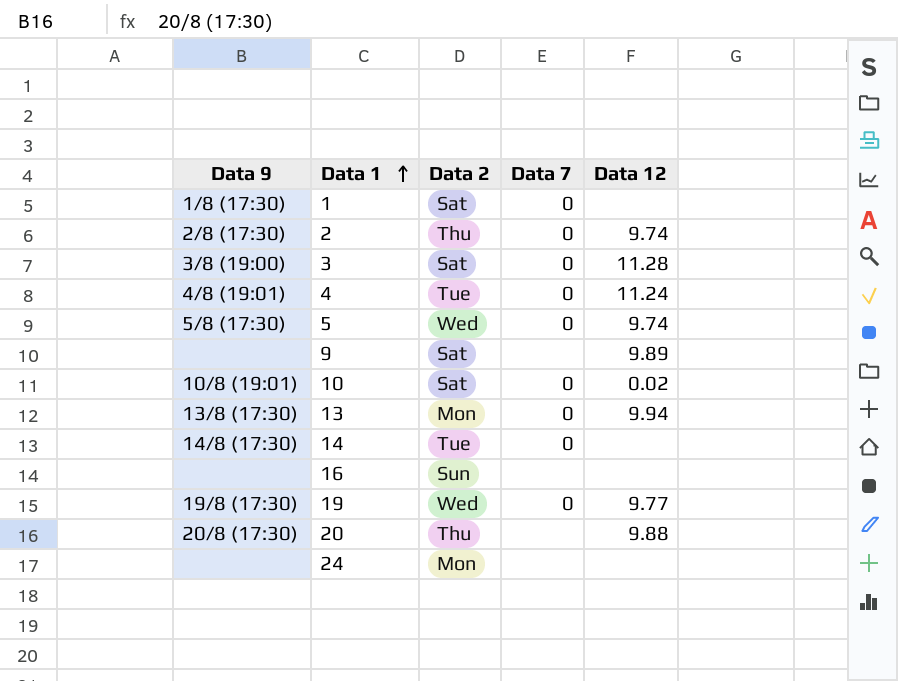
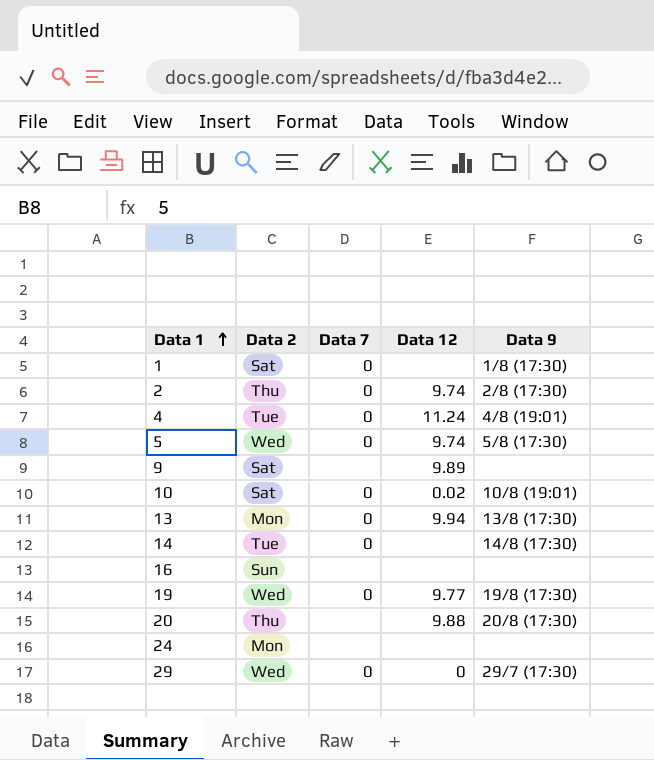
column Data 9 | position: 1 -> 5
row 3: 3/8 (19:00) | Sat | 0 | 11.28 -> none
row 29: none -> Wed | 0 | 0 | 29/7 (17:30)

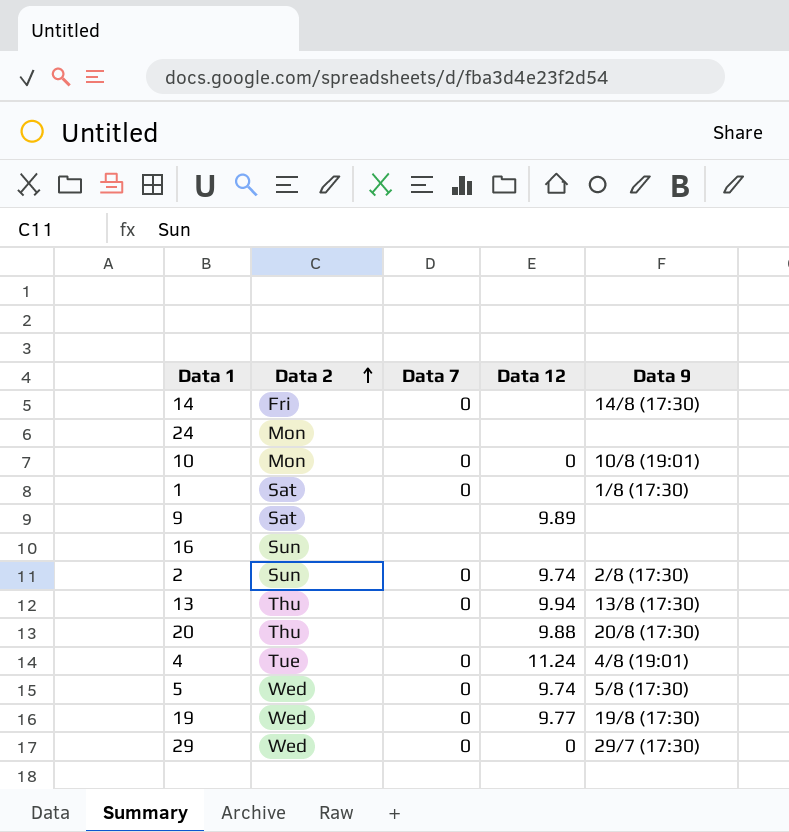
row order: Data 1 ascending -> Data 2 ascending
14 | Data 2: Tue -> Fri
10 | Data 2: Sat -> Mon
10 | Data 12: 0.02 -> 0
2 | Data 2: Thu -> Sun
13 | Data 2: Mon -> Thu

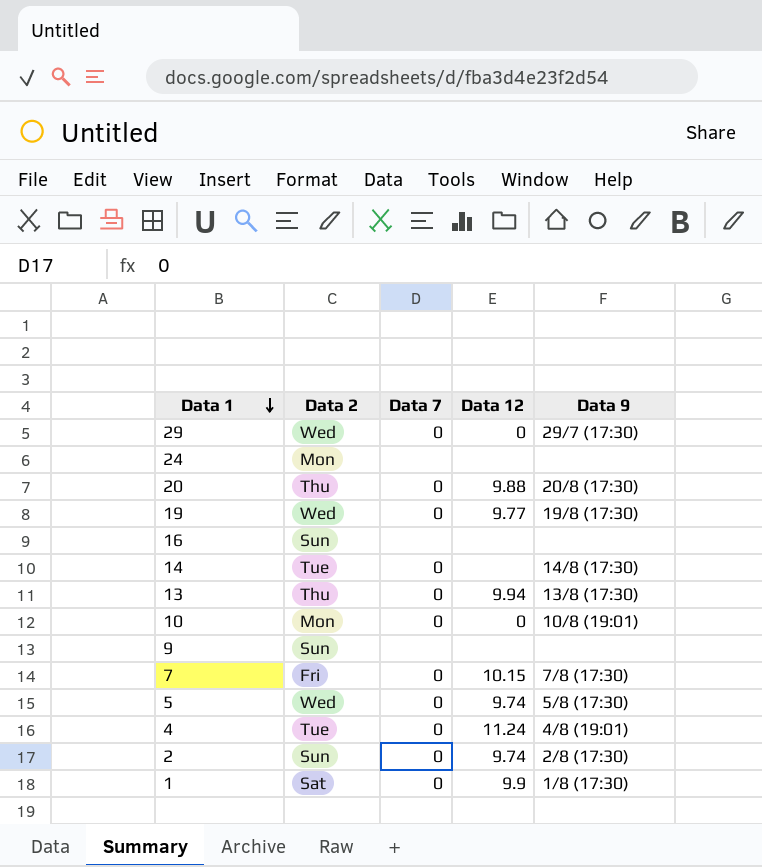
row order: Data 2 ascending -> Data 1 descending
20 | Data 7: none -> 0
14 | Data 2: Fri -> Tue
9 | Data 2: Sat -> Sun
9 | Data 12: 9.89 -> none
row 7: none -> Fri | 0 | 10.15 | 7/8 (17:30)
1 | Data 12: none -> 9.9

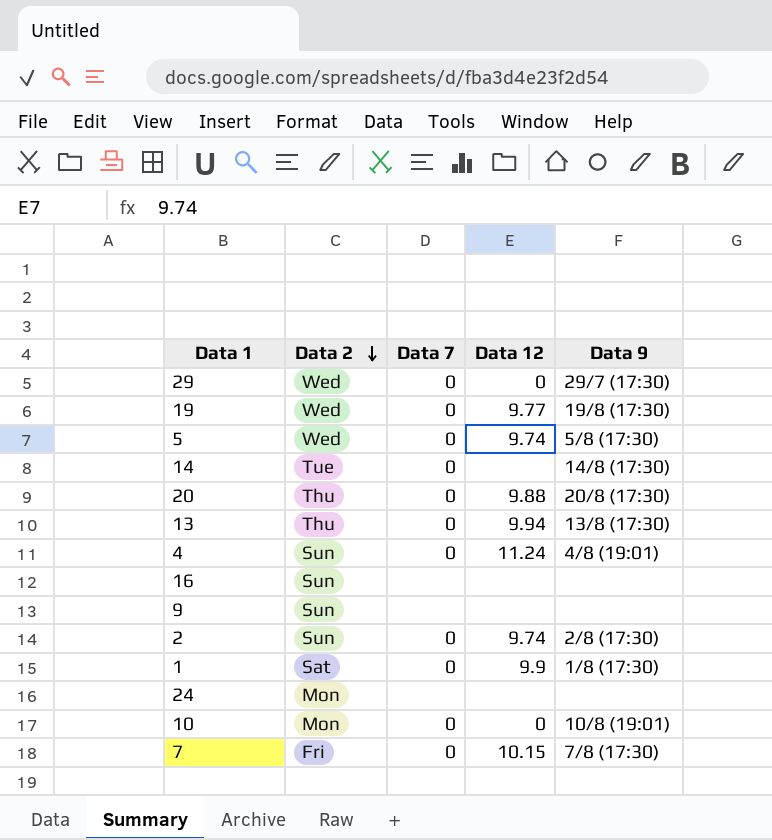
row order: Data 1 descending -> Data 2 descending
4 | Data 2: Tue -> Sun

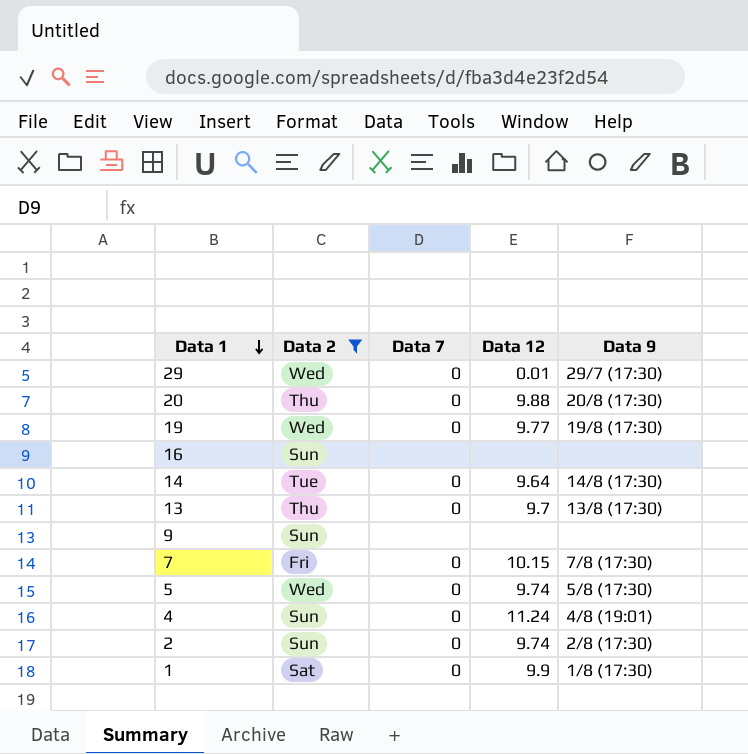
filter: none -> Data 2 != Mon
row order: Data 2 descending -> Data 1 descending
29 | Data 12: 0 -> 0.01
14 | Data 12: none -> 9.64
13 | Data 12: 9.94 -> 9.7

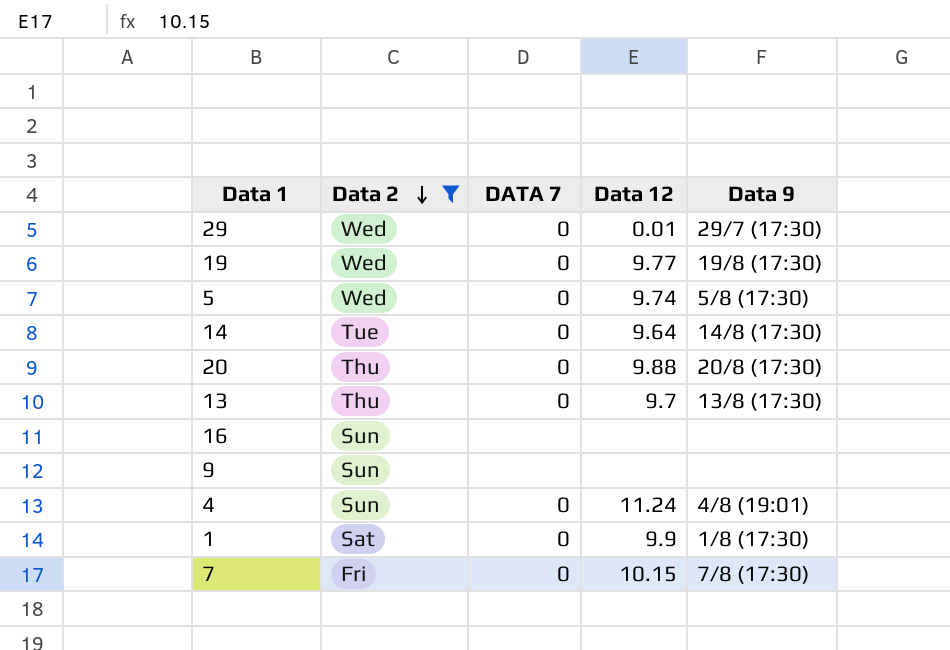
row order: Data 1 descending -> Data 2 descending
column name: Data 7 -> DATA 7
row 2: Sun | 0 | 9.74 | 2/8 (17:30) -> none

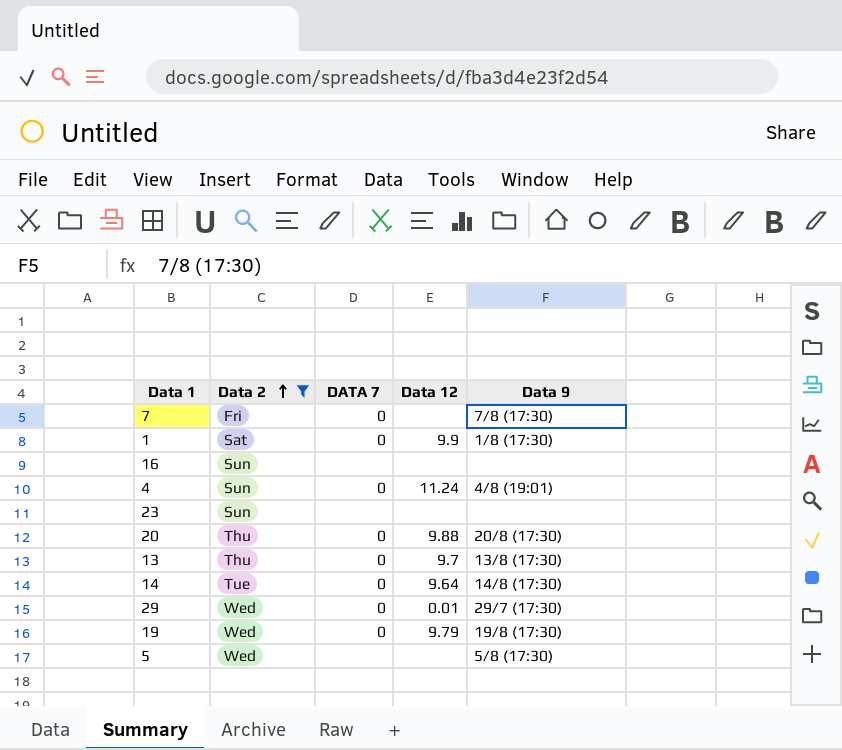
row order: Data 2 descending -> Data 2 ascending
row 9: Sun | none | none | none -> none
7 | Data 12: 10.15 -> none
row 23: none -> Sun | none | none | none
19 | Data 12: 9.77 -> 9.79
5 | DATA 7: 0 -> none
5 | Data 12: 9.74 -> none

